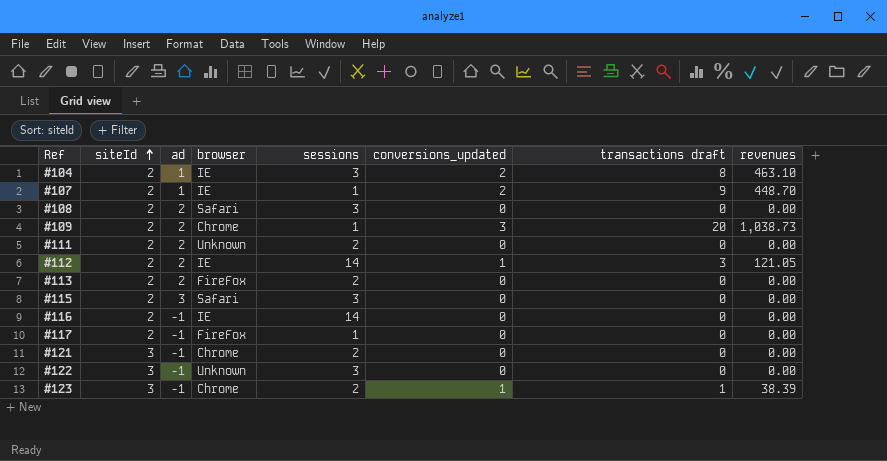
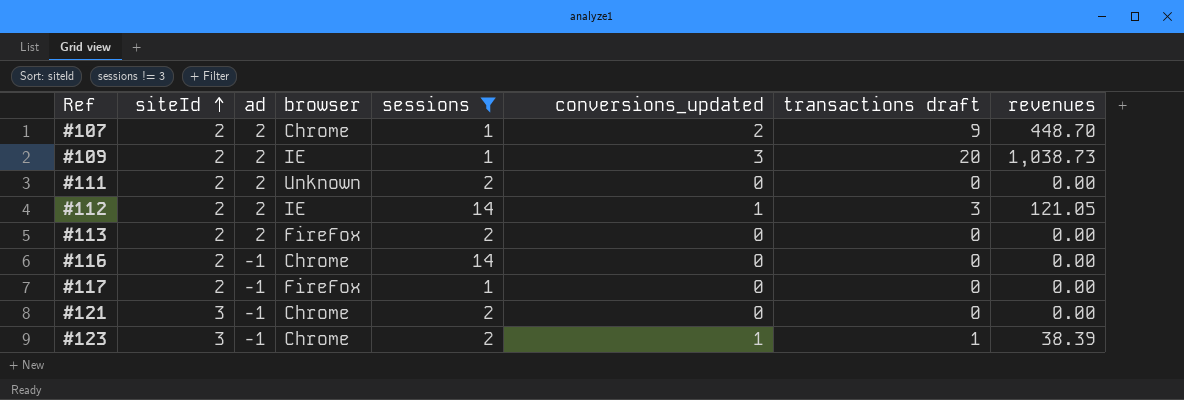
filter: none -> sessions != 3
#107 | ad: 1 -> 2
#107 | browser: IE -> Chrome
#109 | browser: Chrome -> IE
#116 | browser: IE -> Chrome

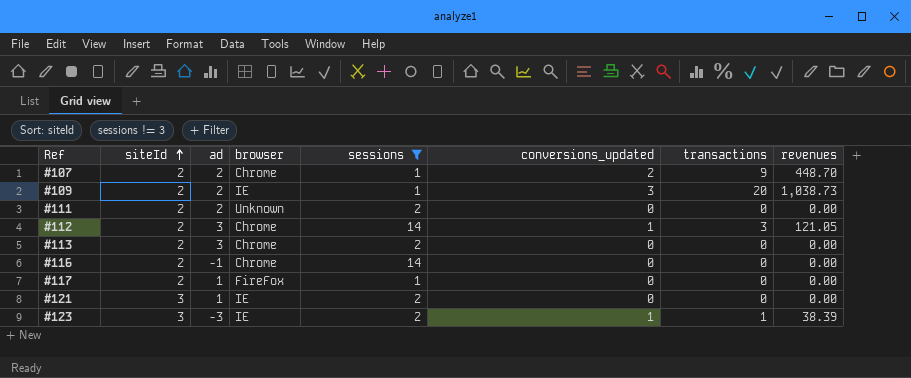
column name: transactions draft -> transactions
#112 | ad: 2 -> 3
#112 | browser: IE -> Chrome
#113 | ad: 2 -> 3
#113 | browser: FireFox -> Chrome
#117 | ad: -1 -> 1
#121 | ad: -1 -> 1
#121 | browser: Chrome -> IE
#123 | ad: -1 -> -3
#123 | browser: Chrome -> IE

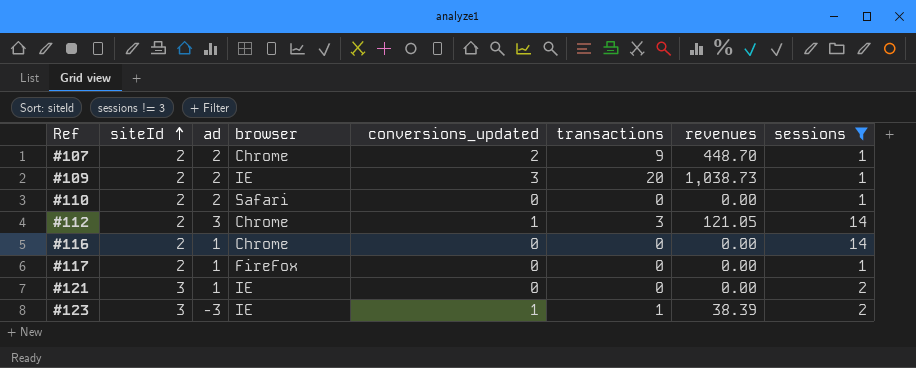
column sessions | position: 5 -> 8
row #111: 2 | 2 | Unknown | 2 | 0 | 0 | 0.00 -> none
row #113: 2 | 3 | Chrome | 2 | 0 | 0 | 0.00 -> none
row #110: none -> 2 | 2 | Safari | 0 | 0 | 0.00 | 1
#116 | ad: -1 -> 1

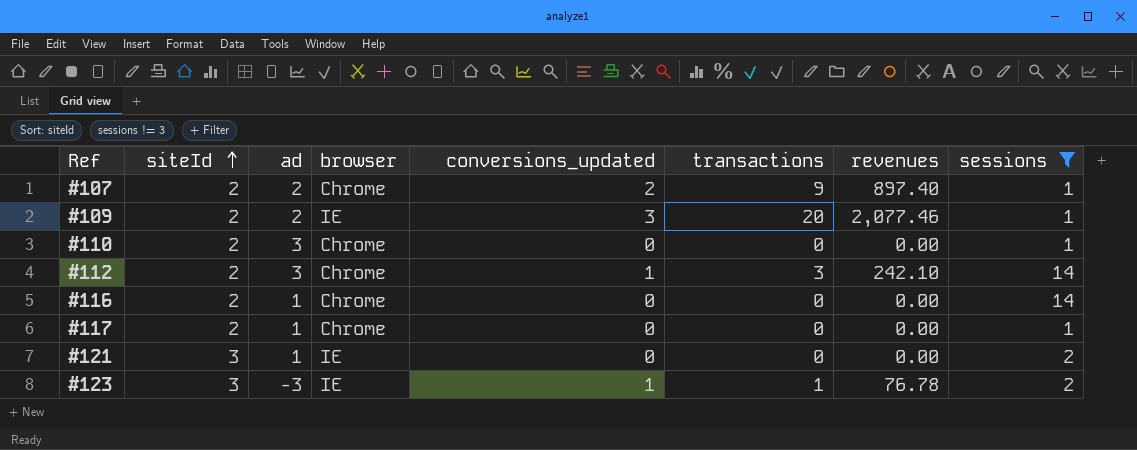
#107 | revenues: 448.70 -> 897.40
#109 | revenues: 1,038.73 -> 2,077.46
#110 | ad: 2 -> 3
#110 | browser: Safari -> Chrome
#112 | revenues: 121.05 -> 242.10
#117 | browser: FireFox -> Chrome
#123 | revenues: 38.39 -> 76.78

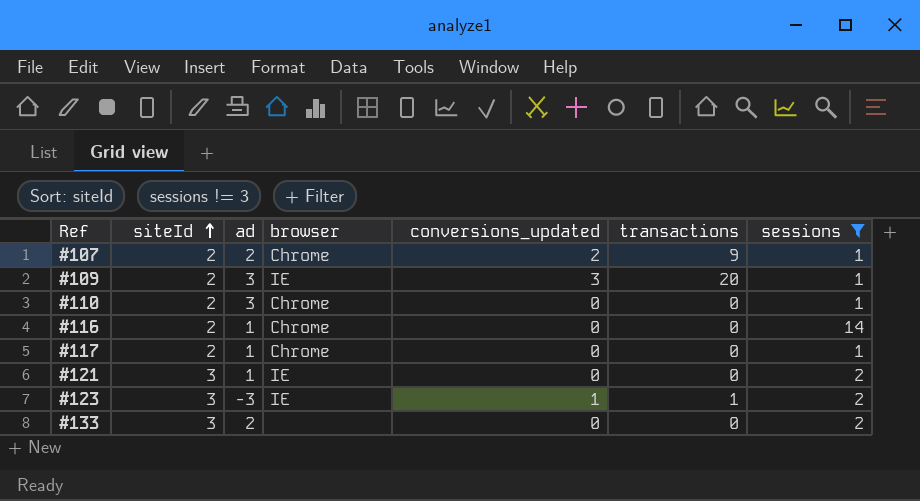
column revenues | position: 7 -> none
row #112: 2 | 3 | Chrome | 1 | 3 | 242.10 | 14 -> none
#109 | ad: 2 -> 3
row #133: none -> 3 | 2 | none | 0 | 0 | 2

